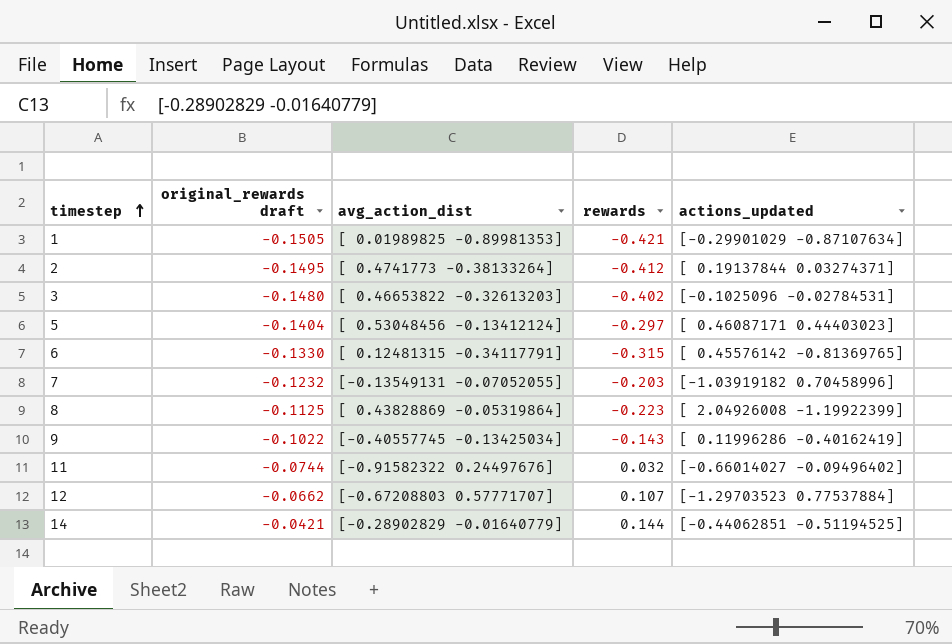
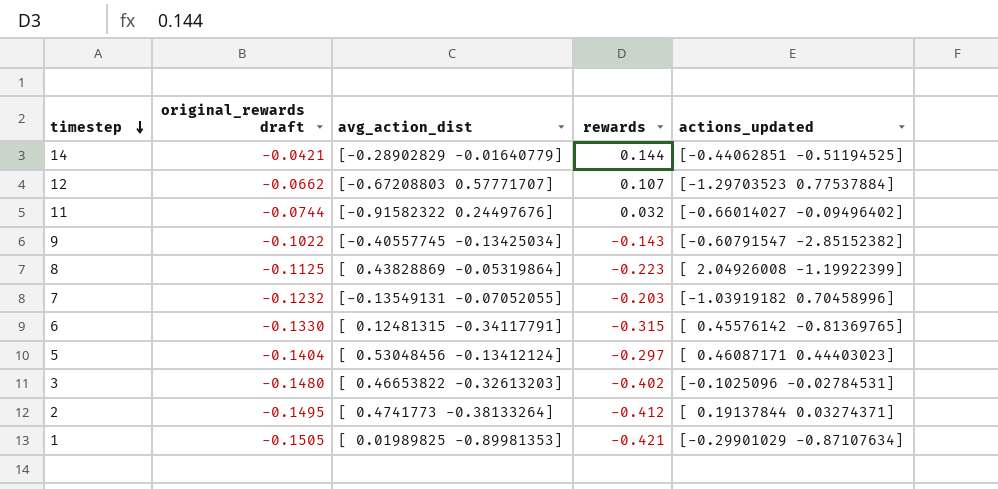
row order: timestep ascending -> timestep descending
9 | actions_updated: [ 0.11996286 -0.40162419] -> [-0.60791547 -2.85152382]

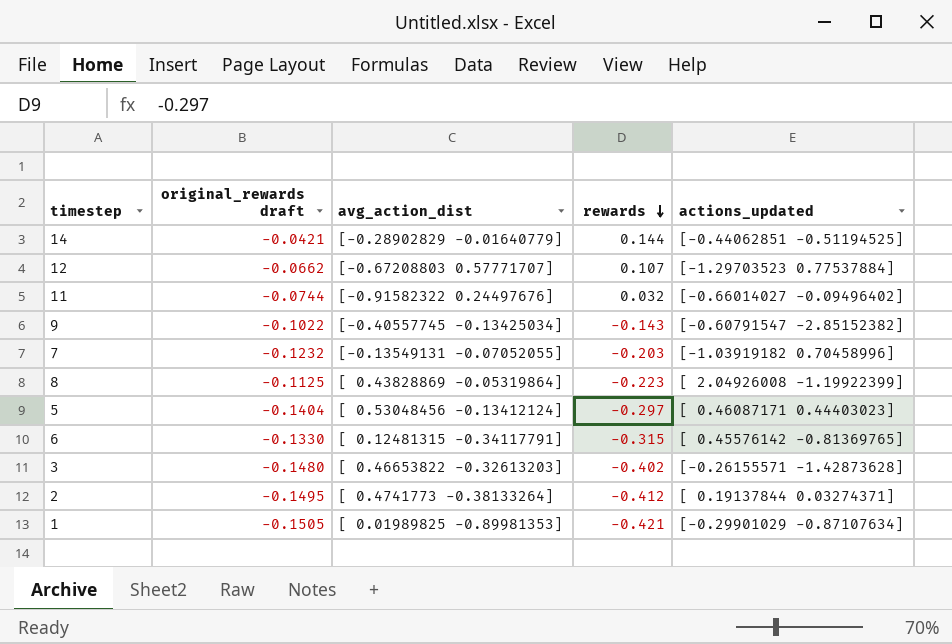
row order: timestep descending -> rewards descending
3 | actions_updated: [-0.1025096 -0.02784531] -> [-0.26155571 -1.42873628]

